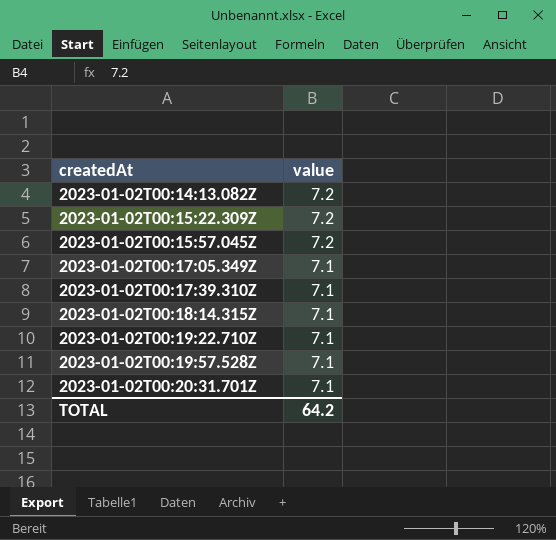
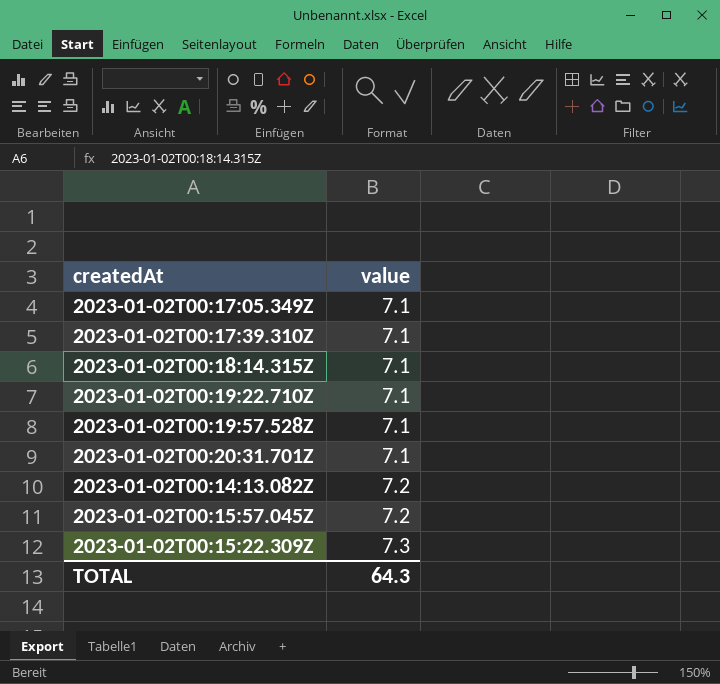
row order: createdAt ascending -> value ascending
2023-01-02T00:15:22.309Z | value: 7.2 -> 7.3
TOTAL | value: 64.2 -> 64.3

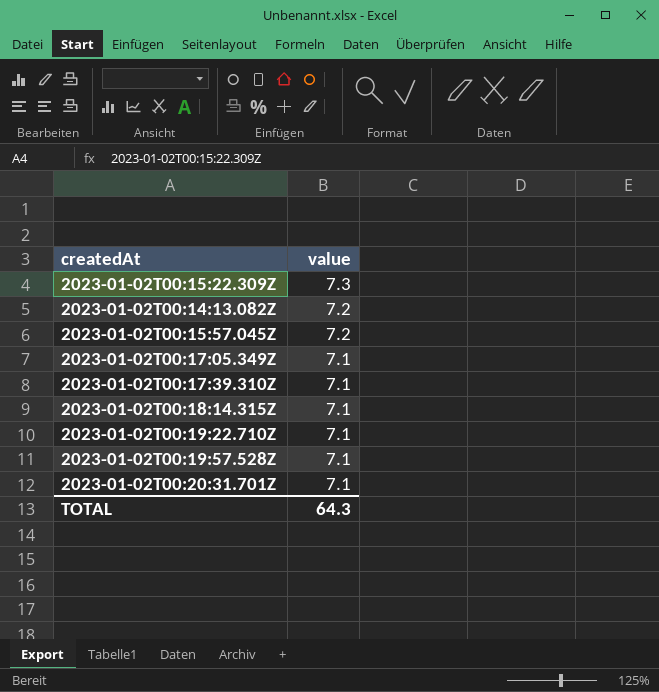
row order: value ascending -> value descending

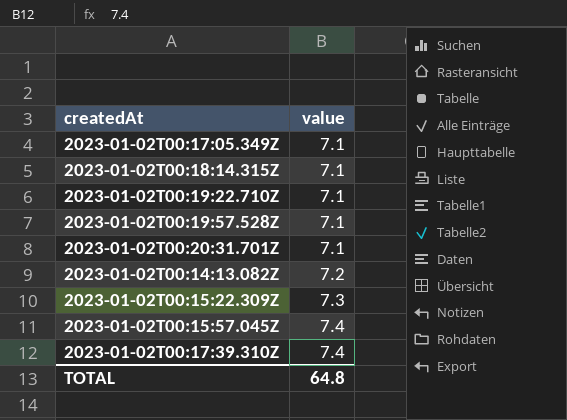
row order: value descending -> value ascending
2023-01-02T00:15:57.045Z | value: 7.2 -> 7.4
2023-01-02T00:17:39.310Z | value: 7.1 -> 7.4
TOTAL | value: 64.3 -> 64.8

